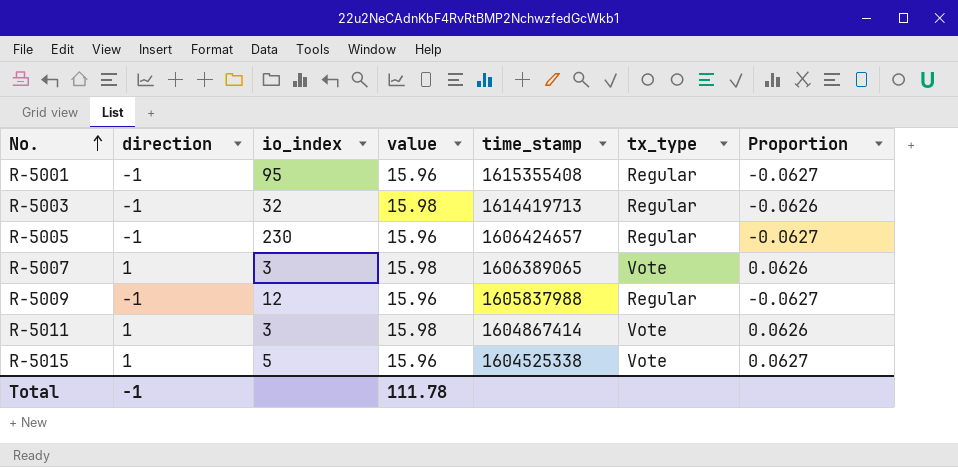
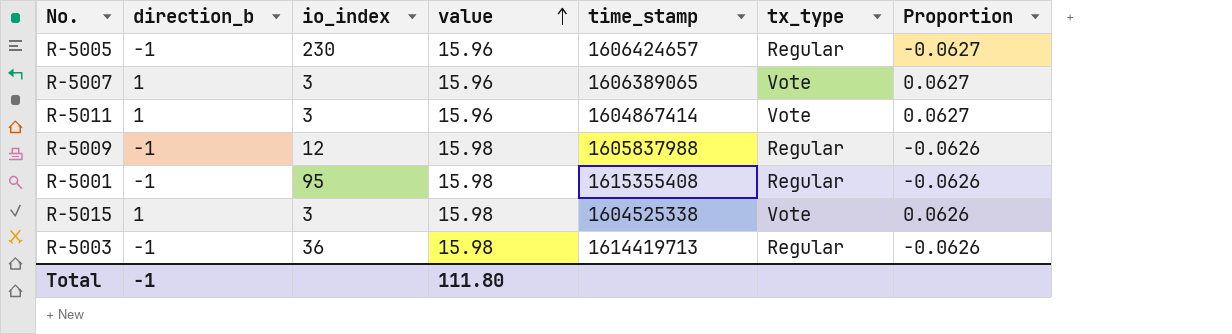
row order: No. ascending -> value ascending
column name: direction -> direction_b
R-5007 | value: 15.98 -> 15.96
R-5007 | Proportion: 0.0626 -> 0.0627
R-5011 | value: 15.98 -> 15.96
R-5011 | Proportion: 0.0626 -> 0.0627
R-5009 | value: 15.96 -> 15.98
R-5009 | Proportion: -0.0627 -> -0.0626
R-5001 | value: 15.96 -> 15.98
R-5001 | Proportion: -0.0627 -> -0.0626
R-5015 | io_index: 5 -> 3
R-5015 | value: 15.96 -> 15.98
R-5015 | Proportion: 0.0627 -> 0.0626
R-5003 | io_index: 32 -> 36
Total | value: 111.78 -> 111.80

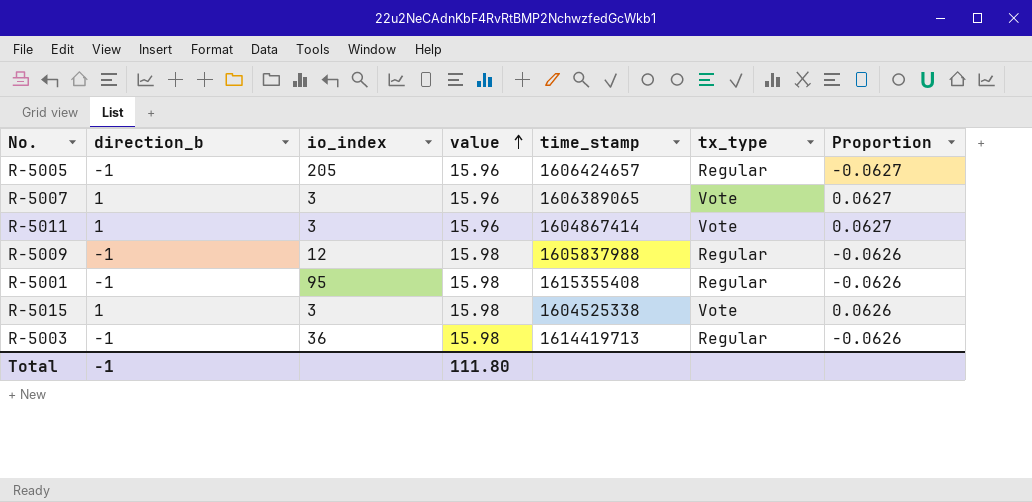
R-5005 | io_index: 230 -> 205

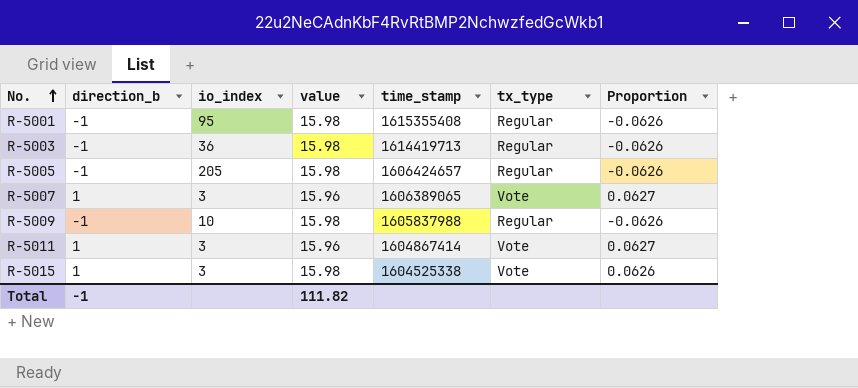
row order: value ascending -> No. ascending
R-5005 | value: 15.96 -> 15.98
R-5005 | Proportion: -0.0627 -> -0.0626
R-5009 | io_index: 12 -> 10
Total | value: 111.80 -> 111.82

